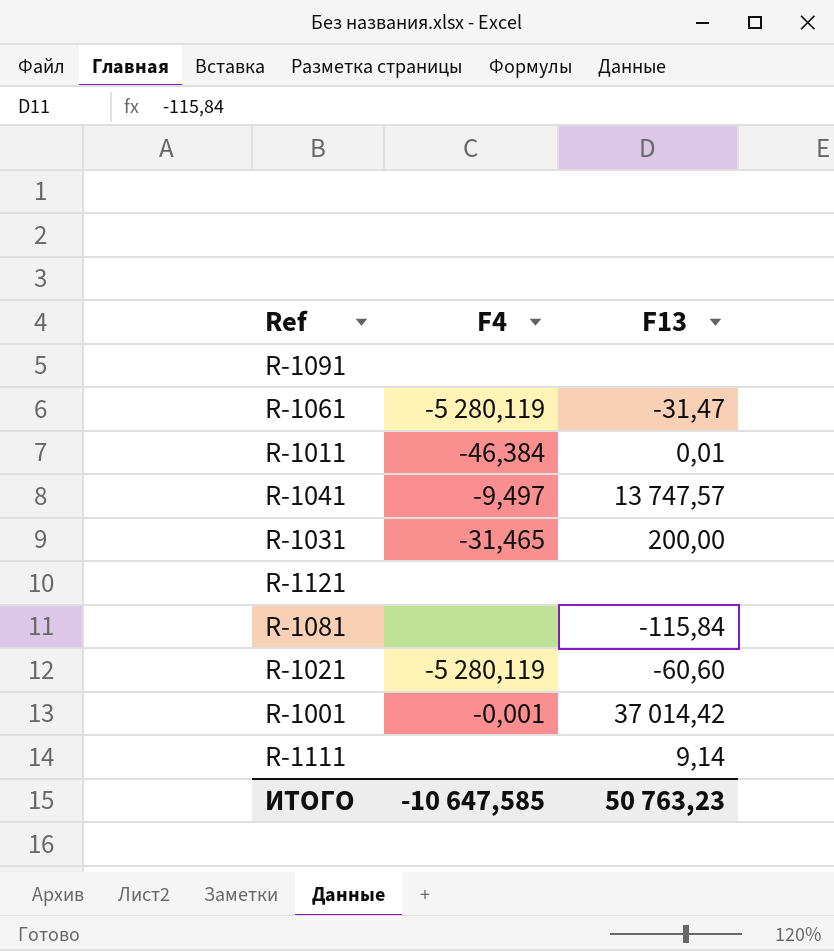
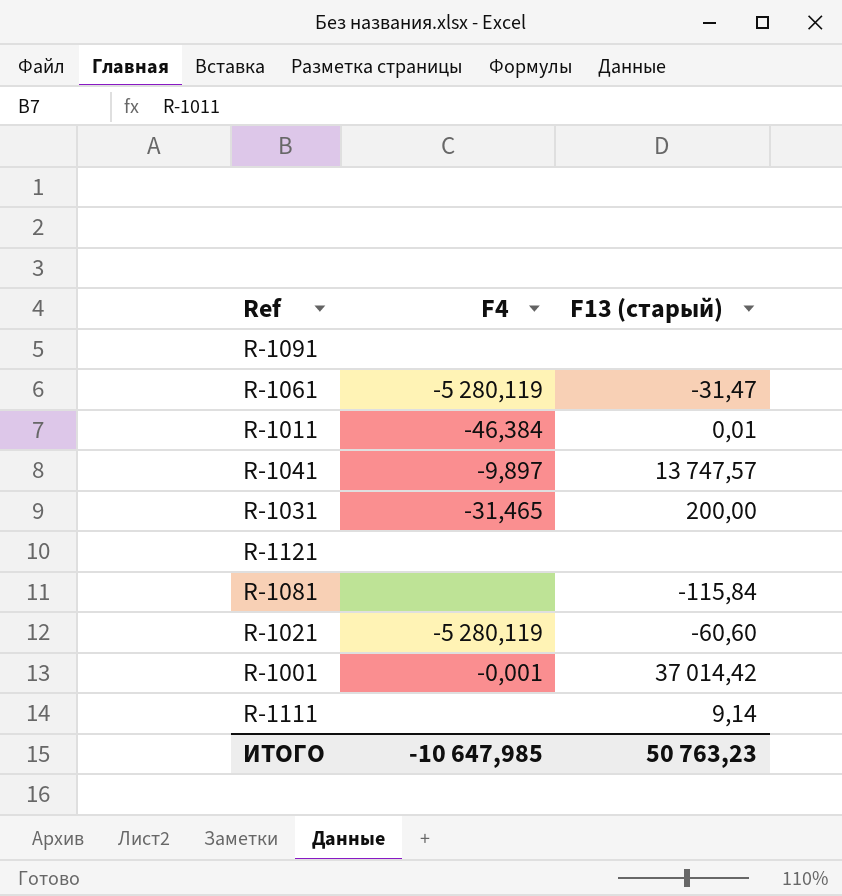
column name: F13 -> F13 (старый)
R-1041 | F4: -9,497 -> -9,897
ИТОГО | F4: -10 647,585 -> -10 647,985

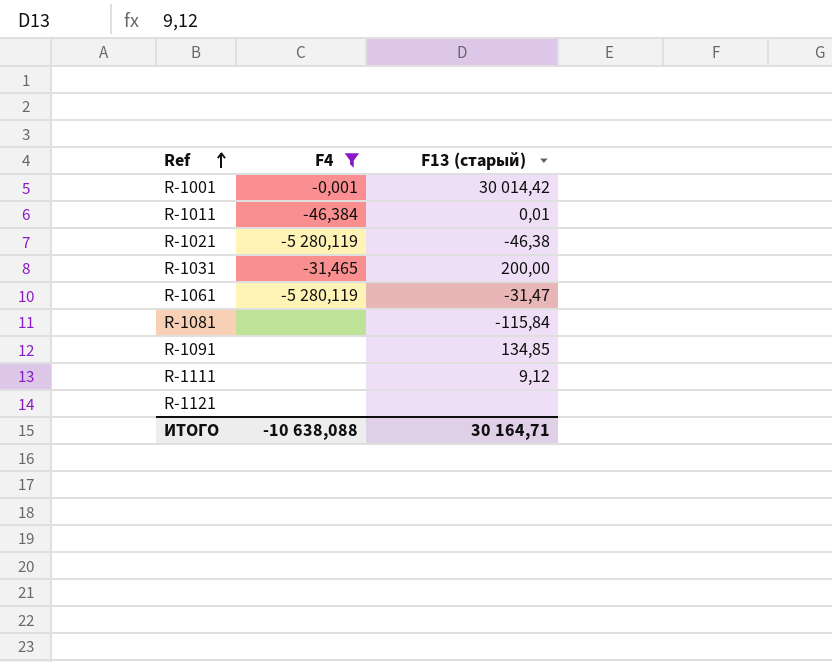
filter: none -> F4 != -9,897
row order: none -> Ref ascending
R-1001 | F13 (старый): 37 014,42 -> 30 014,42
R-1021 | F13 (старый): -60,60 -> -46,38
R-1091 | F13 (старый): none -> 134,85
R-1111 | F13 (старый): 9,14 -> 9,12
ИТОГО | F4: -10 647,985 -> -10 638,088
ИТОГО | F13 (старый): 50 763,23 -> 30 164,71

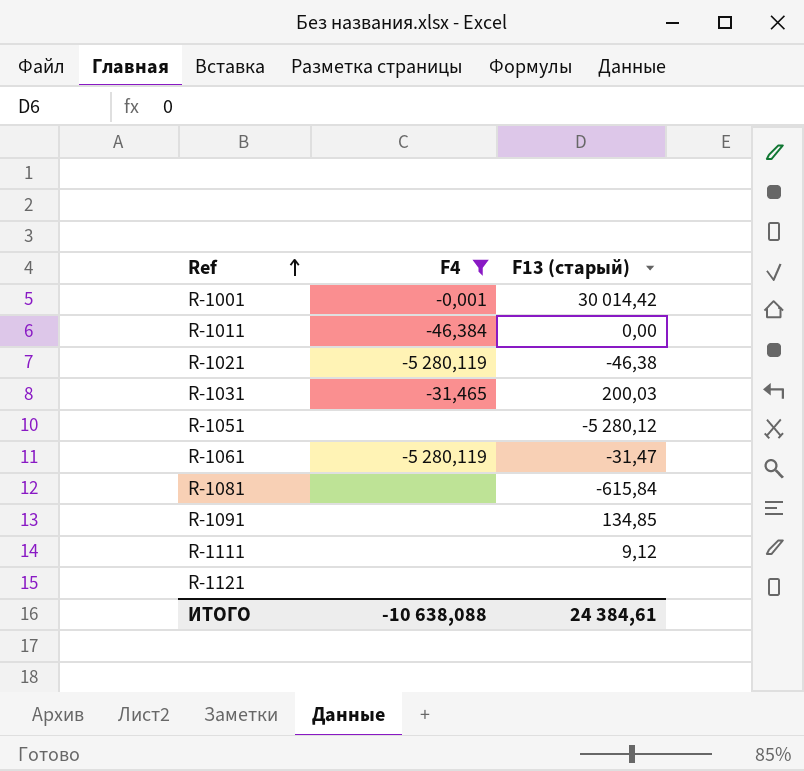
R-1011 | F13 (старый): 0,01 -> 0,00
R-1031 | F13 (старый): 200,00 -> 200,03
row R-1051: none -> none | -5 280,12
R-1081 | F13 (старый): -115,84 -> -615,84
ИТОГО | F13 (старый): 30 164,71 -> 24 384,61

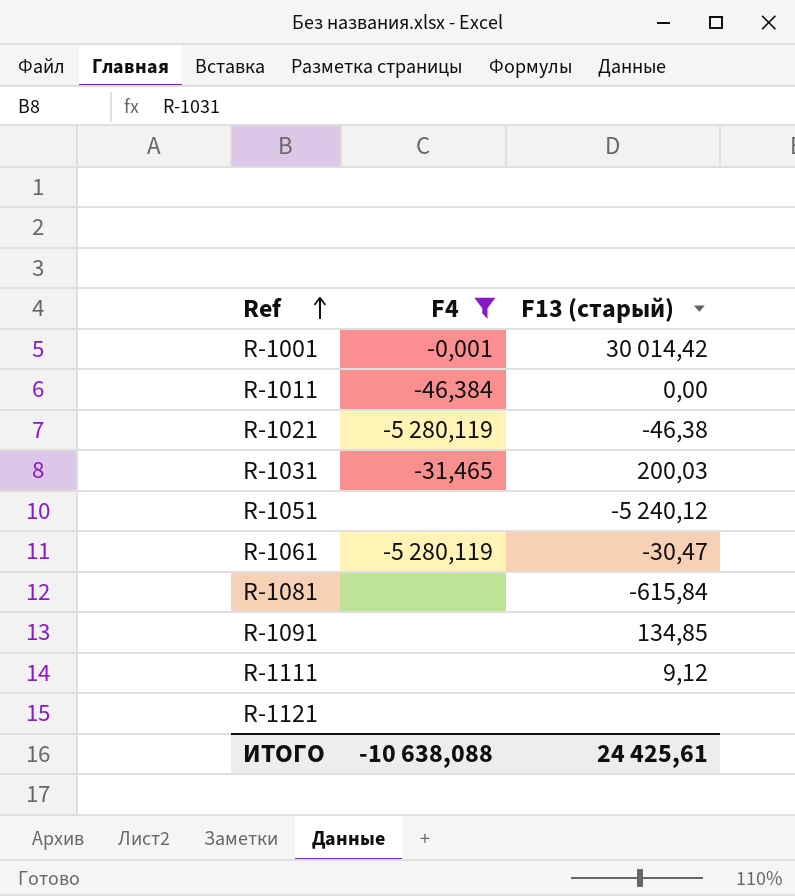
R-1051 | F13 (старый): -5 280,12 -> -5 240,12
R-1061 | F13 (старый): -31,47 -> -30,47
ИТОГО | F13 (старый): 24 384,61 -> 24 425,61

